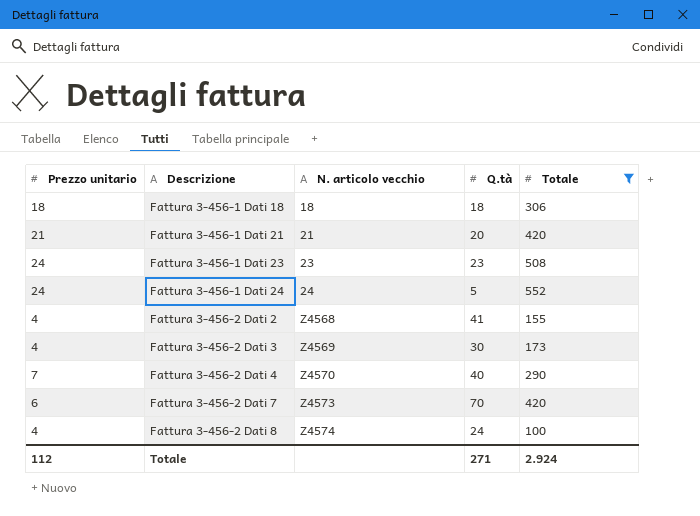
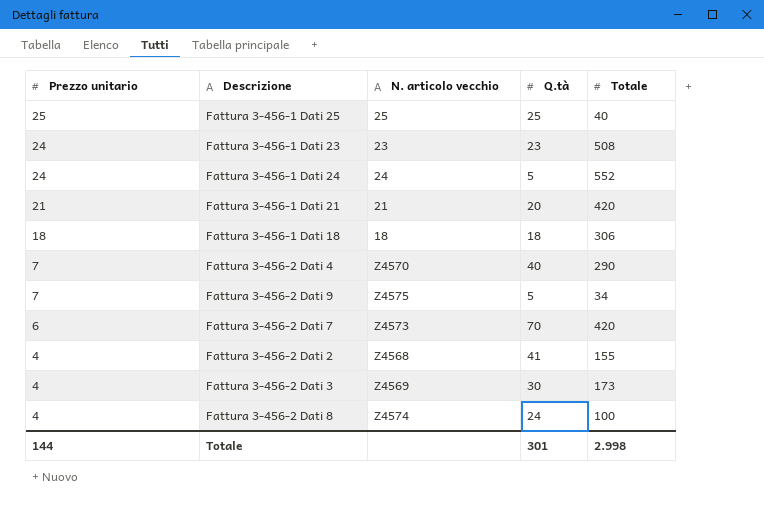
filter: Totale >= 100 -> none
row order: Descrizione ascending -> Prezzo unitario descending
Totale | Prezzo unitario: 112 -> 144
Totale | Q.tà: 271 -> 301
Totale | Totale: 2.924 -> 2.998

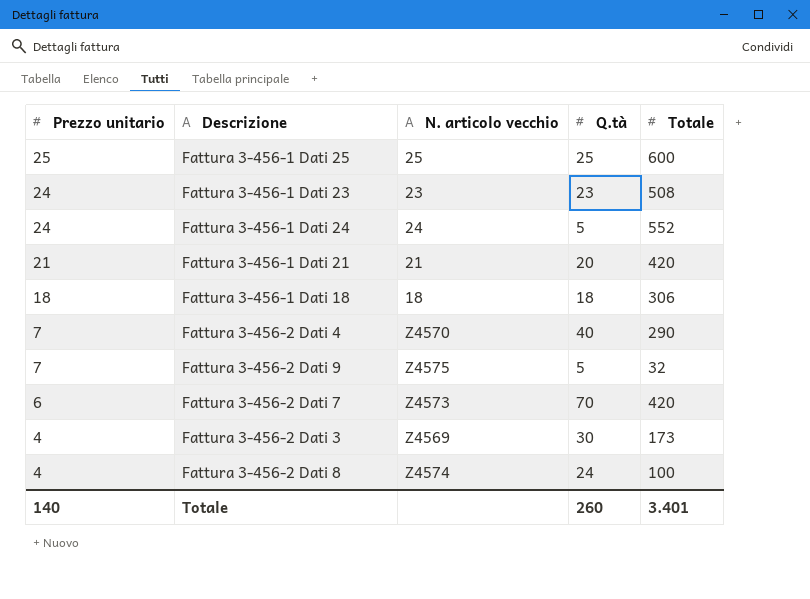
row Fattura 3-456-2 Dati 2: 4 | Z4568 | 41 | 155 -> none
Fattura 3-456-1 Dati 25 | Totale: 40 -> 600
Fattura 3-456-2 Dati 9 | Totale: 34 -> 32
Totale | Prezzo unitario: 144 -> 140
Totale | Q.tà: 301 -> 260
Totale | Totale: 2.998 -> 3.401

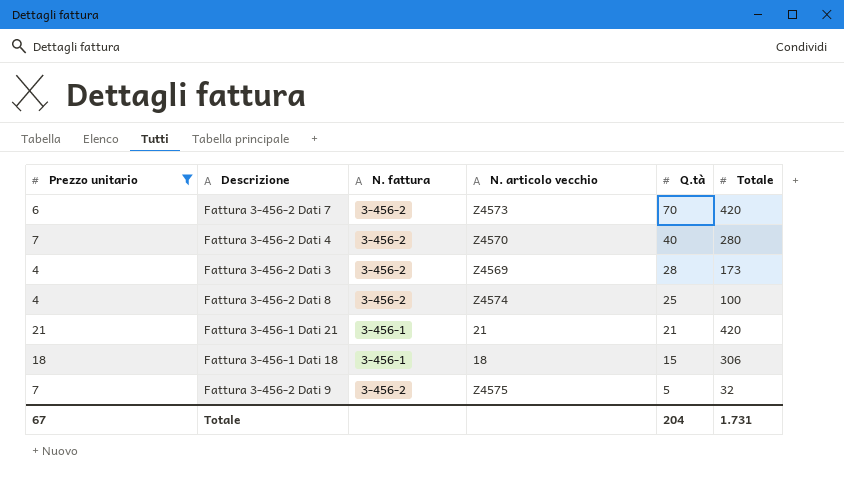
filter: none -> Prezzo unitario <= 21
row order: Prezzo unitario descending -> Q.tà descending
column N. fattura | position: none -> 3
Fattura 3-456-2 Dati 4 | Totale: 290 -> 280
Fattura 3-456-2 Dati 3 | Q.tà: 30 -> 28
Fattura 3-456-2 Dati 8 | Q.tà: 24 -> 25
Fattura 3-456-1 Dati 21 | Q.tà: 20 -> 21
Fattura 3-456-1 Dati 18 | Q.tà: 18 -> 15
Totale | Prezzo unitario: 140 -> 67
Totale | Q.tà: 260 -> 204
Totale | Totale: 3.401 -> 1.731

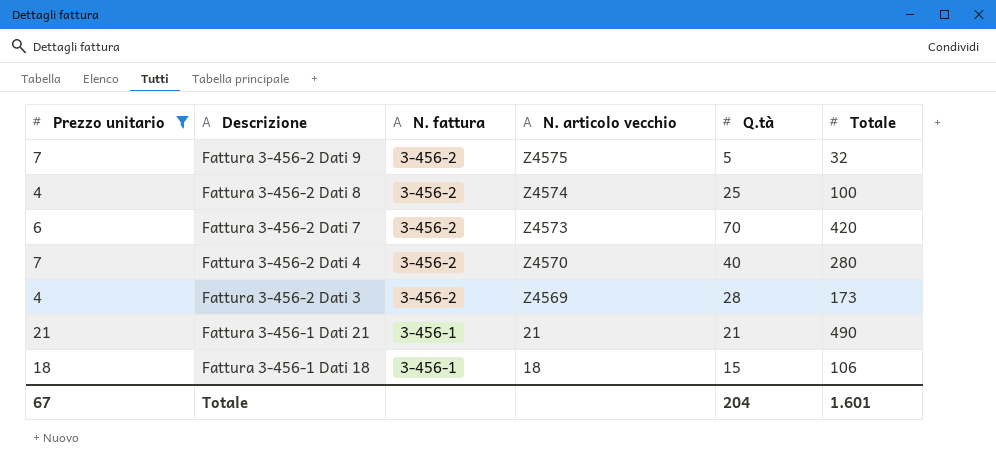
row order: Q.tà descending -> Descrizione descending
Fattura 3-456-1 Dati 21 | Totale: 420 -> 490
Fattura 3-456-1 Dati 18 | Totale: 306 -> 106
Totale | Totale: 1.731 -> 1.601

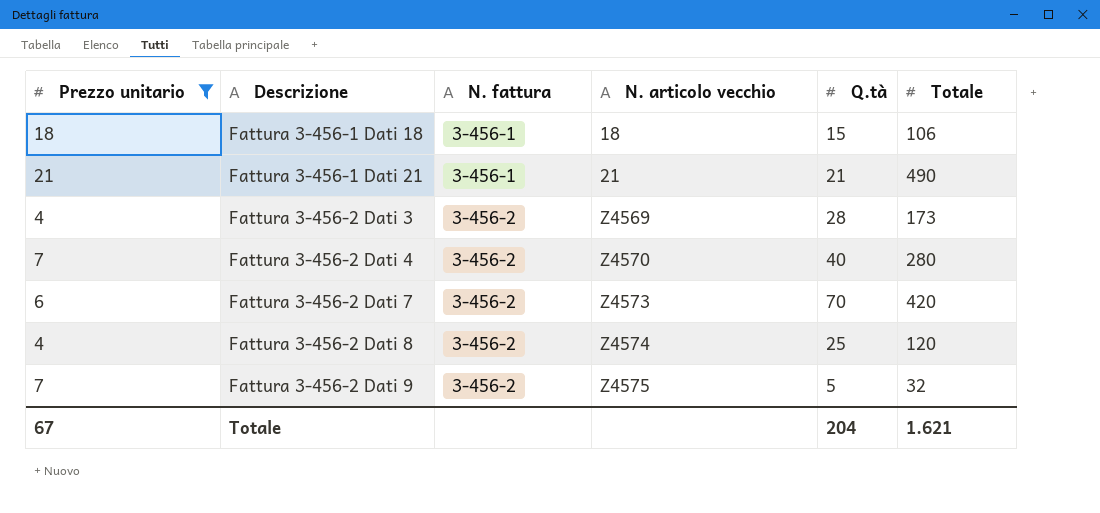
row order: Descrizione descending -> Descrizione ascending
Fattura 3-456-2 Dati 8 | Totale: 100 -> 120
Totale | Totale: 1.601 -> 1.621

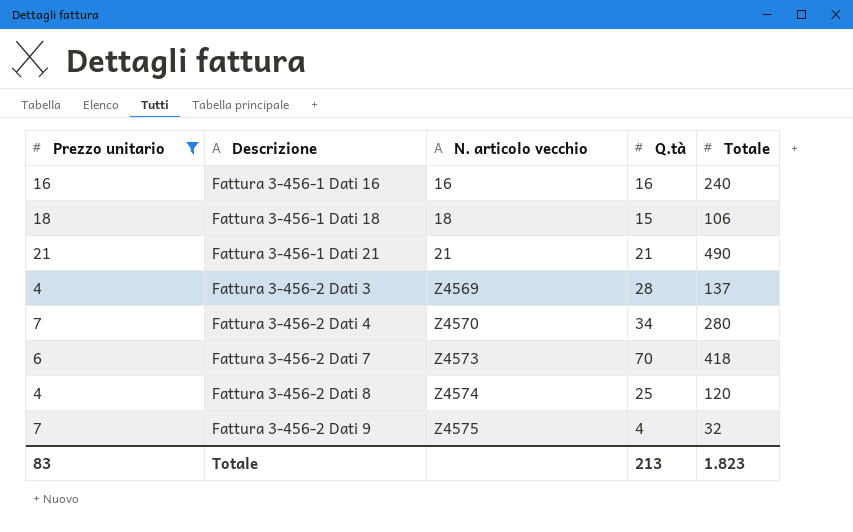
column N. fattura | position: 3 -> none
row Fattura 3-456-1 Dati 16: none -> 16 | 16 | 16 | 240
Fattura 3-456-2 Dati 3 | Totale: 173 -> 137
Fattura 3-456-2 Dati 4 | Q.tà: 40 -> 34
Fattura 3-456-2 Dati 7 | Totale: 420 -> 418
Fattura 3-456-2 Dati 9 | Q.tà: 5 -> 4
Totale | Prezzo unitario: 67 -> 83
Totale | Q.tà: 204 -> 213
Totale | Totale: 1.621 -> 1.823

